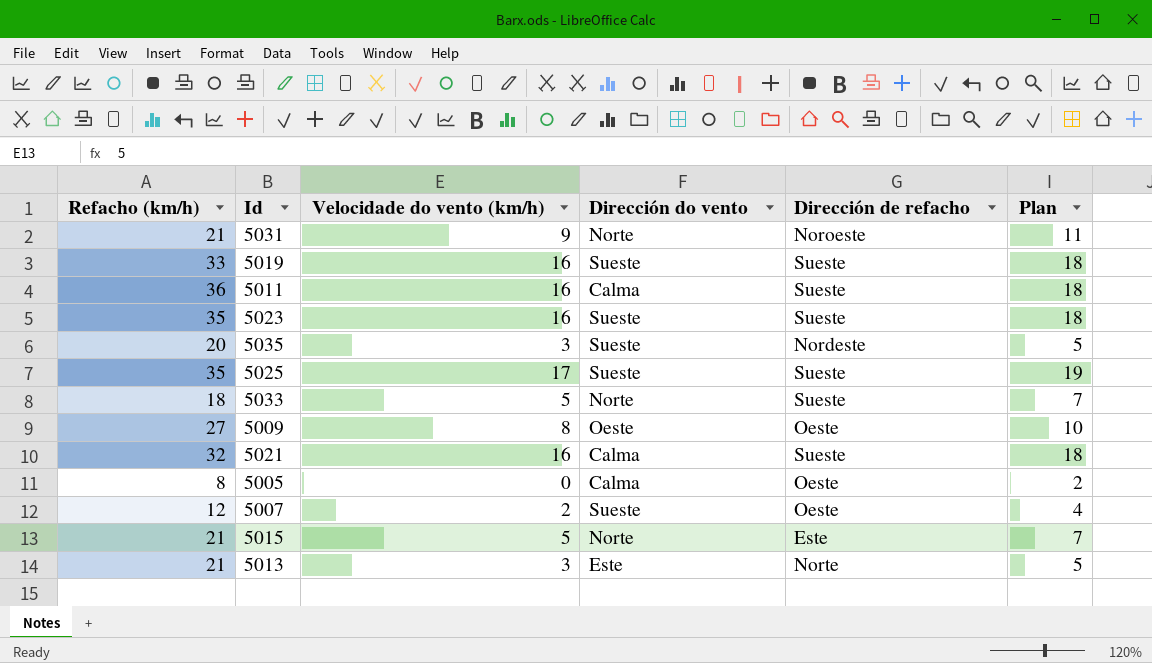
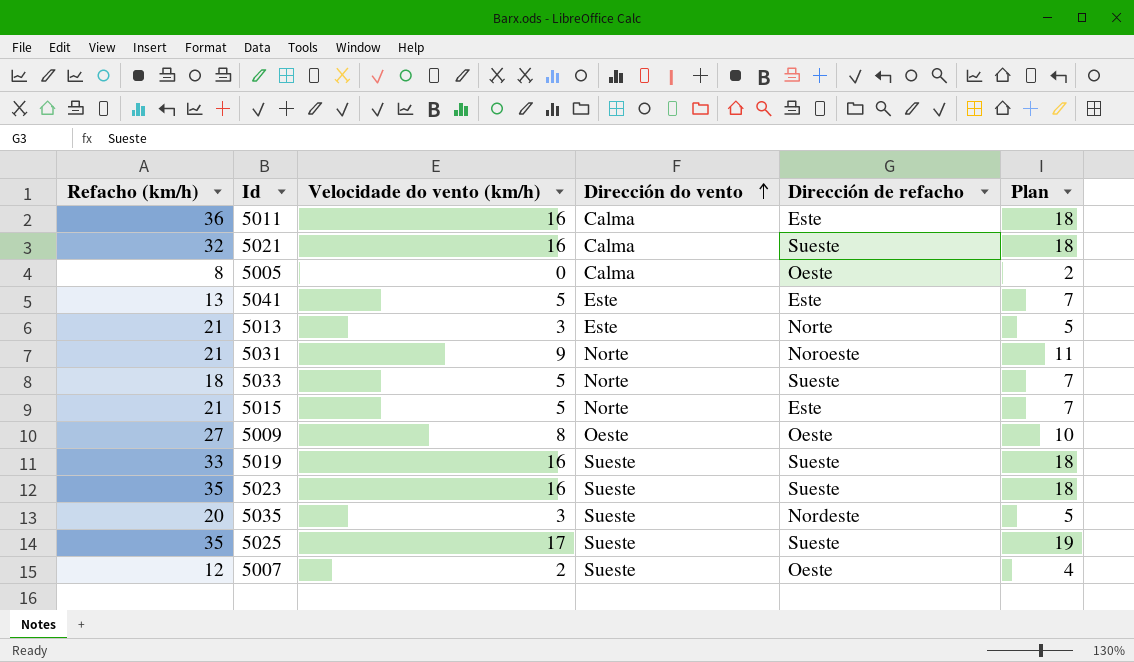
row order: none -> Dirección do vento ascending
5011 | Dirección de refacho: Sueste -> Este
row 5041: none -> 13 | 5 | Este | Este | 7

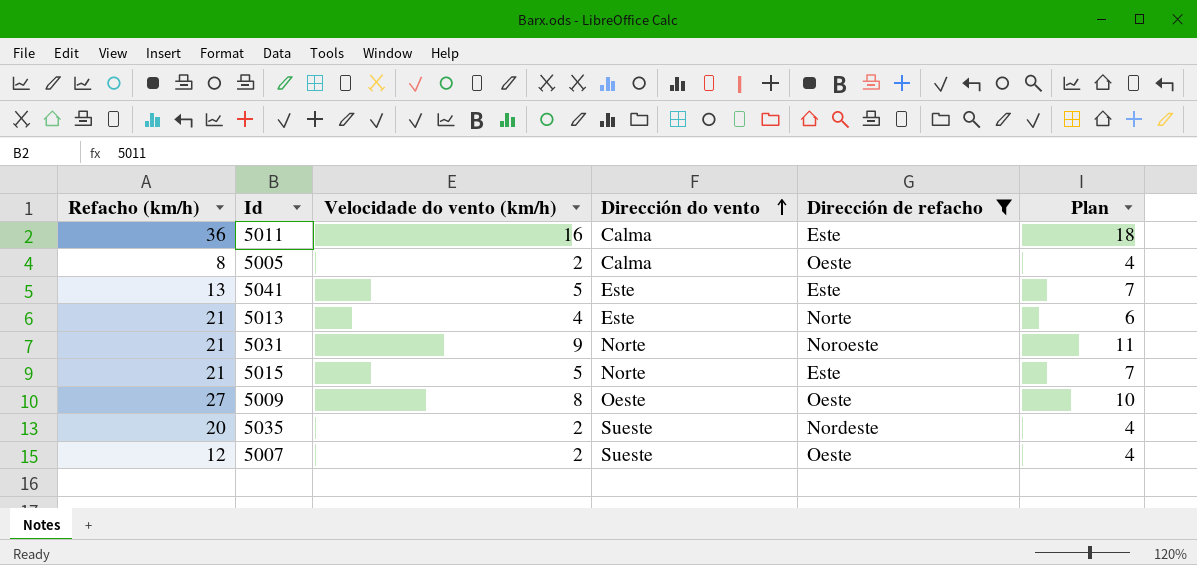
filter: none -> Dirección de refacho != Sueste
5005 | Velocidade do vento (km/h): 0 -> 2
5005 | Plan: 2 -> 4
5013 | Velocidade do vento (km/h): 3 -> 4
5013 | Plan: 5 -> 6
5035 | Velocidade do vento (km/h): 3 -> 2
5035 | Plan: 5 -> 4

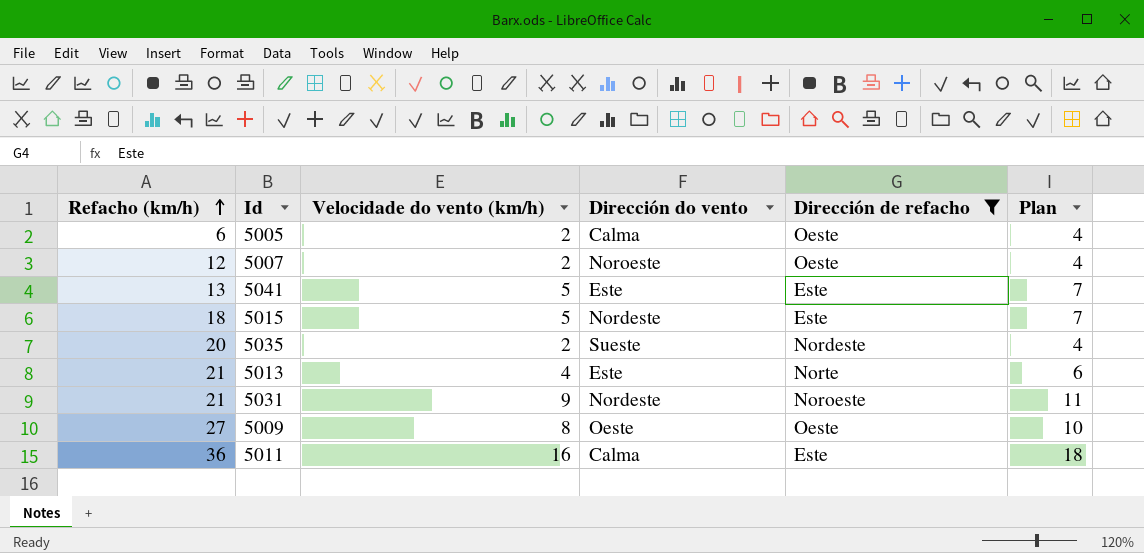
row order: Dirección do vento ascending -> Refacho (km/h) ascending
5005 | Refacho (km/h): 8 -> 6
5007 | Dirección do vento: Sueste -> Noroeste
5015 | Refacho (km/h): 21 -> 18
5015 | Dirección do vento: Norte -> Nordeste
5031 | Dirección do vento: Norte -> Nordeste

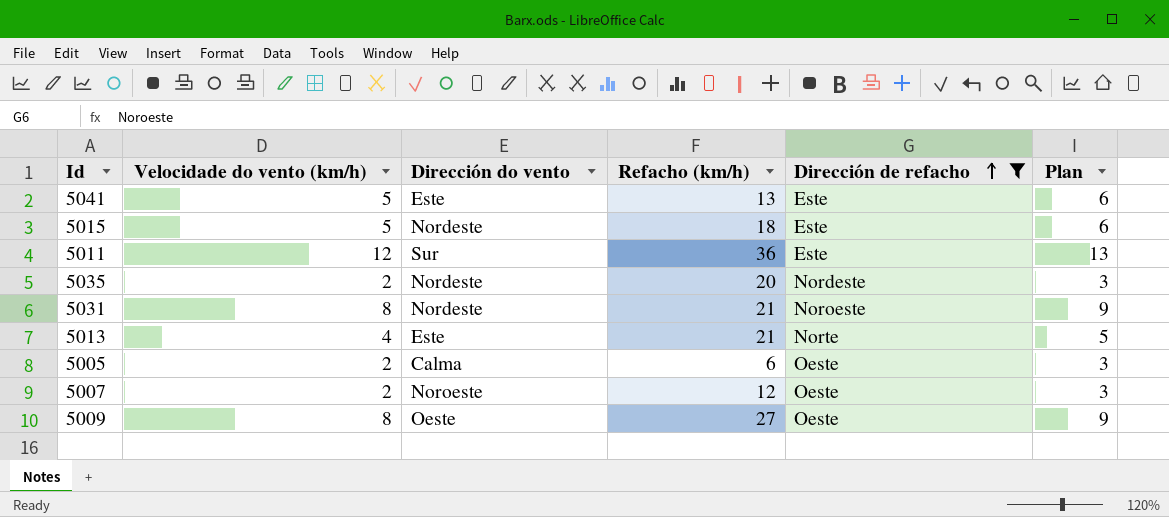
row order: Refacho (km/h) ascending -> Dirección de refacho ascending
column Refacho (km/h) | position: 1 -> 4
column Plan | formula: [Velocidade do vento (km/h)] + 2 -> [Velocidade do vento (km/h)] + 1
5011 | Velocidade do vento (km/h): 16 -> 12
5011 | Dirección do vento: Calma -> Sur
5035 | Dirección do vento: Sueste -> Nordeste
5031 | Velocidade do vento (km/h): 9 -> 8

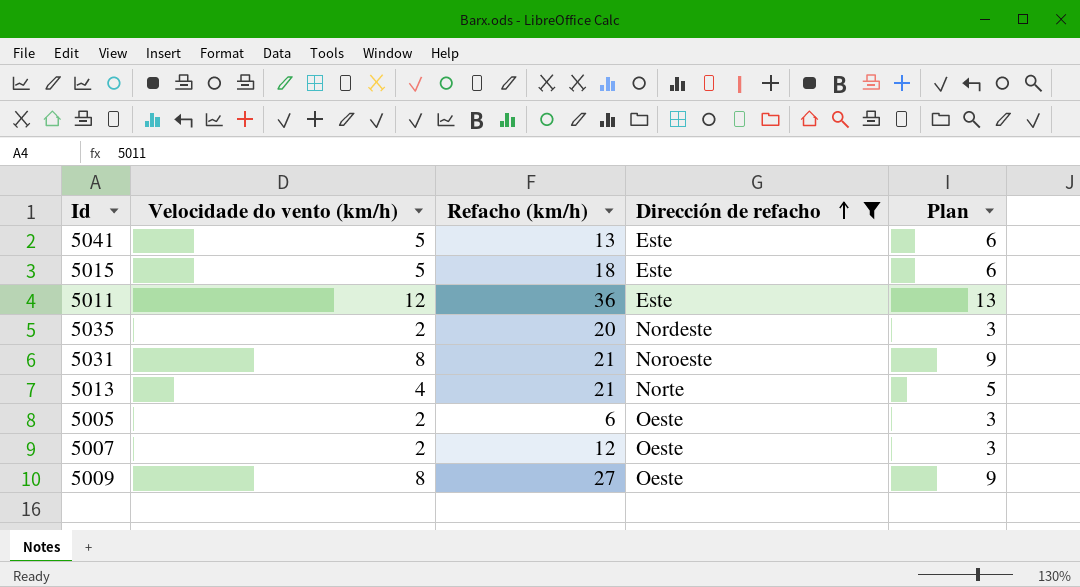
column Dirección do vento | position: 3 -> none

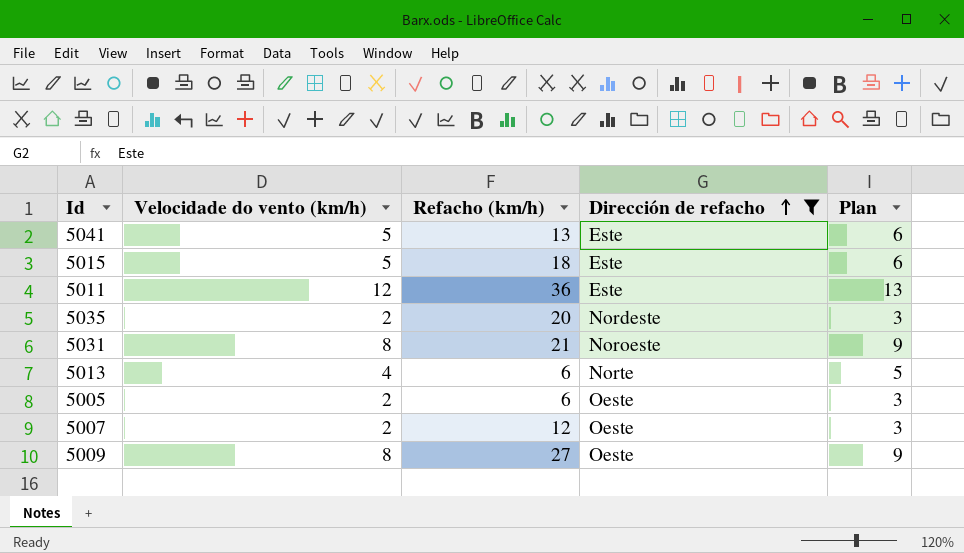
5013 | Refacho (km/h): 21 -> 6

